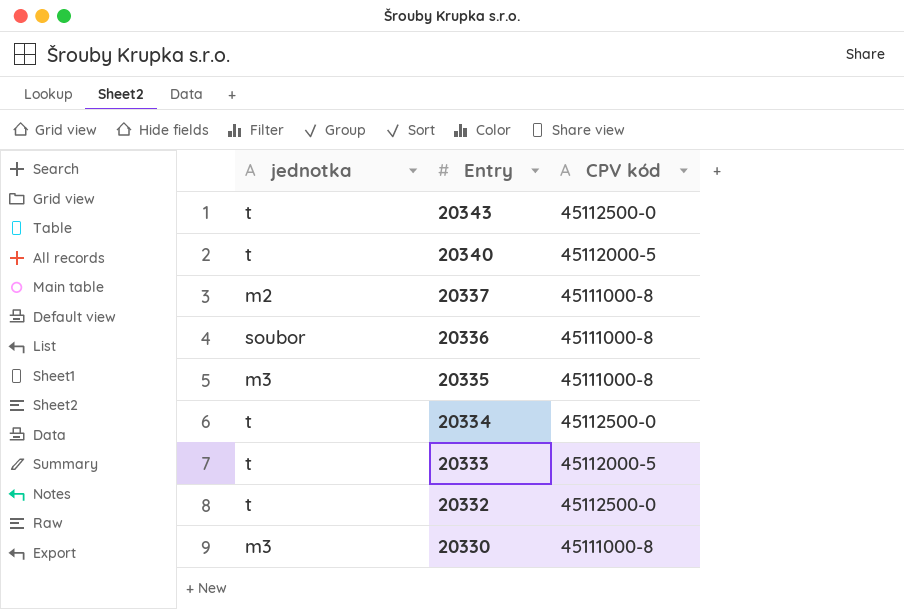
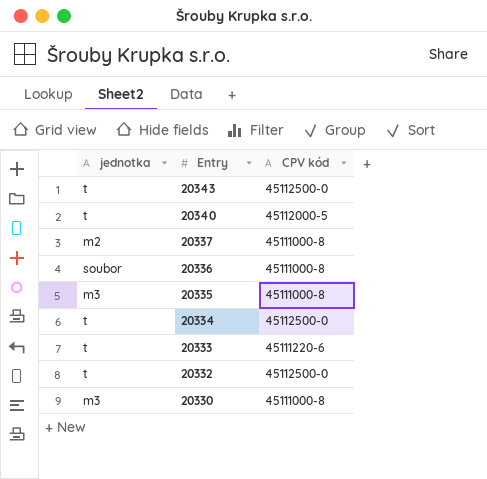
20333 | CPV kód: 45112000-5 -> 45111220-6

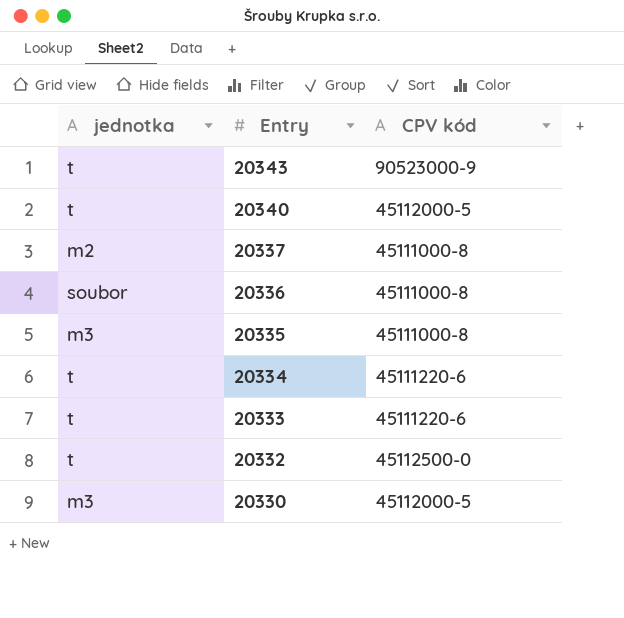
20343 | CPV kód: 45112500-0 -> 90523000-9
20334 | CPV kód: 45112500-0 -> 45111220-6
20330 | CPV kód: 45111000-8 -> 45112000-5

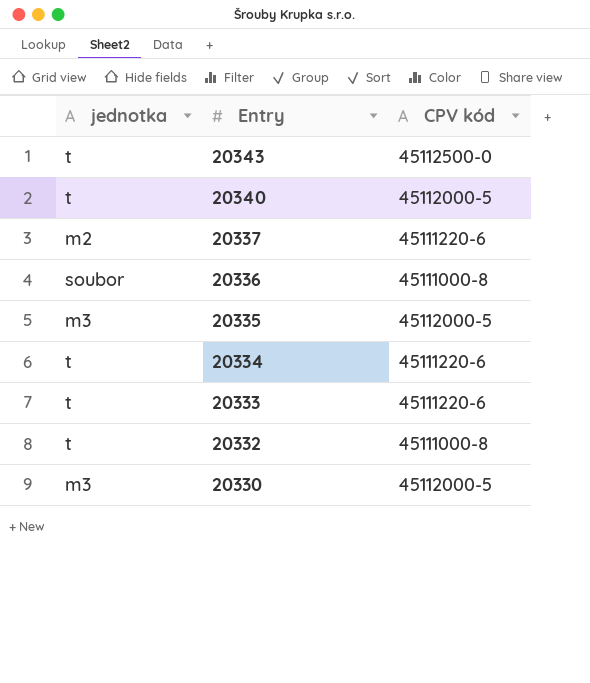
20343 | CPV kód: 90523000-9 -> 45112500-0
20337 | CPV kód: 45111000-8 -> 45111220-6
20335 | CPV kód: 45111000-8 -> 45112000-5
20332 | CPV kód: 45112500-0 -> 45111000-8

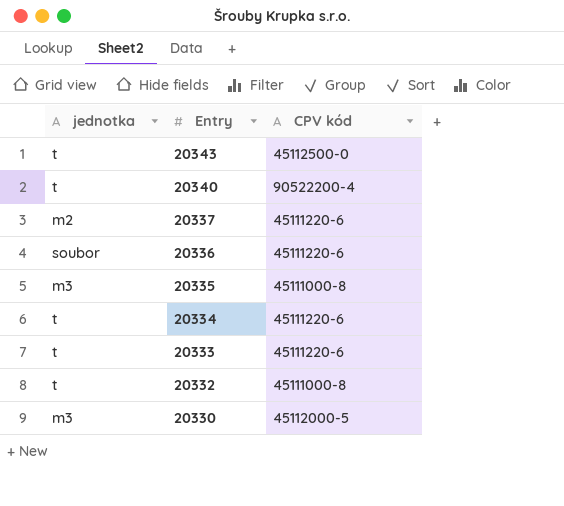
20340 | CPV kód: 45112000-5 -> 90522200-4
20336 | CPV kód: 45111000-8 -> 45111220-6
20335 | CPV kód: 45112000-5 -> 45111000-8

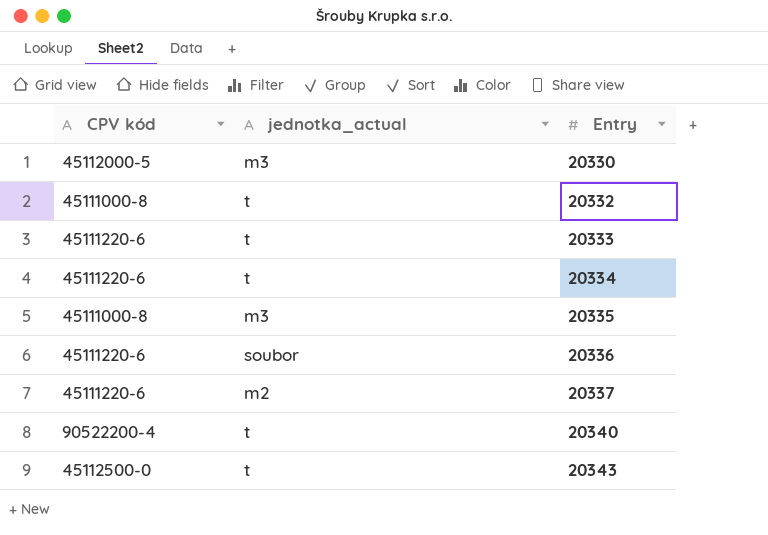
row order: Entry descending -> Entry ascending
column CPV kód | position: 3 -> 1
column name: jednotka -> jednotka_actual

